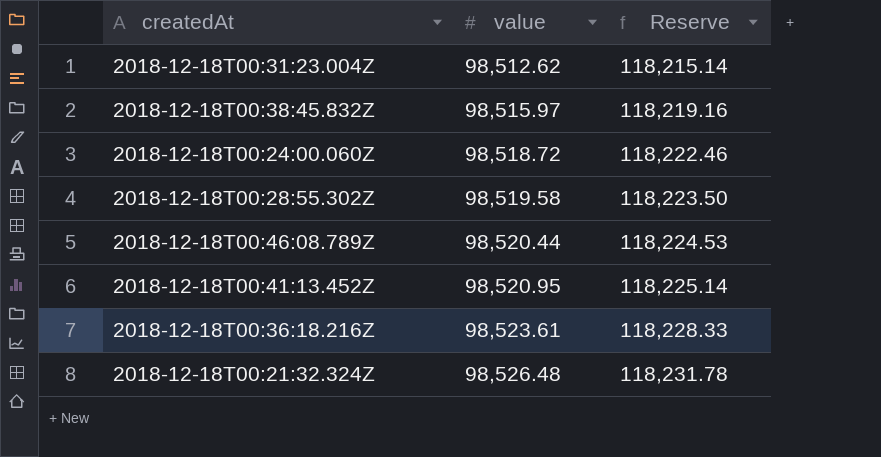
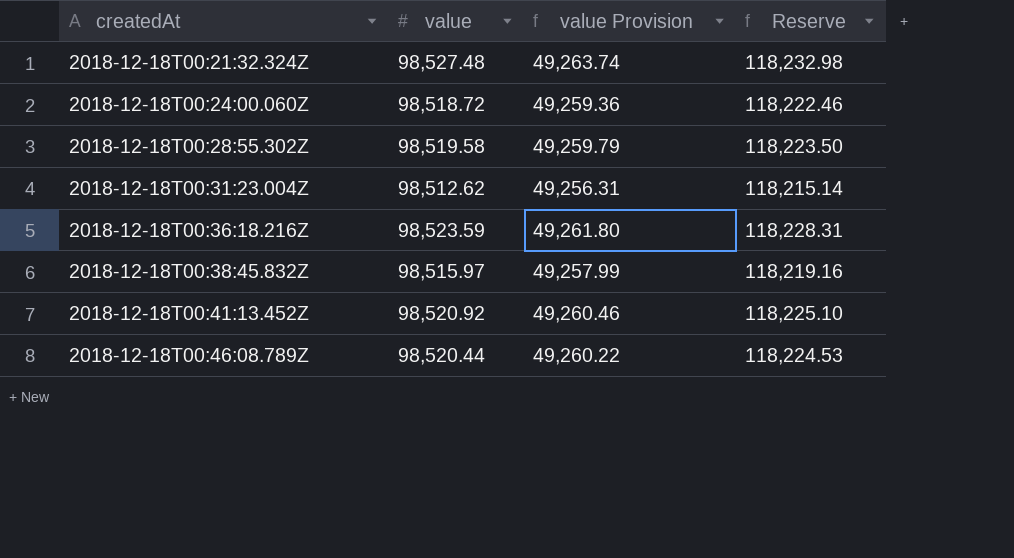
row order: value ascending -> createdAt ascending
column value Provision | formula: none -> [value] * 0.5
2018-12-18T00:21:32.324Z | value: 98,526.48 -> 98,527.48
2018-12-18T00:21:32.324Z | Reserve: 118,231.78 -> 118,232.98
2018-12-18T00:36:18.216Z | value: 98,523.61 -> 98,523.59
2018-12-18T00:36:18.216Z | Reserve: 118,228.33 -> 118,228.31
2018-12-18T00:41:13.452Z | value: 98,520.95 -> 98,520.92
2018-12-18T00:41:13.452Z | Reserve: 118,225.14 -> 118,225.10

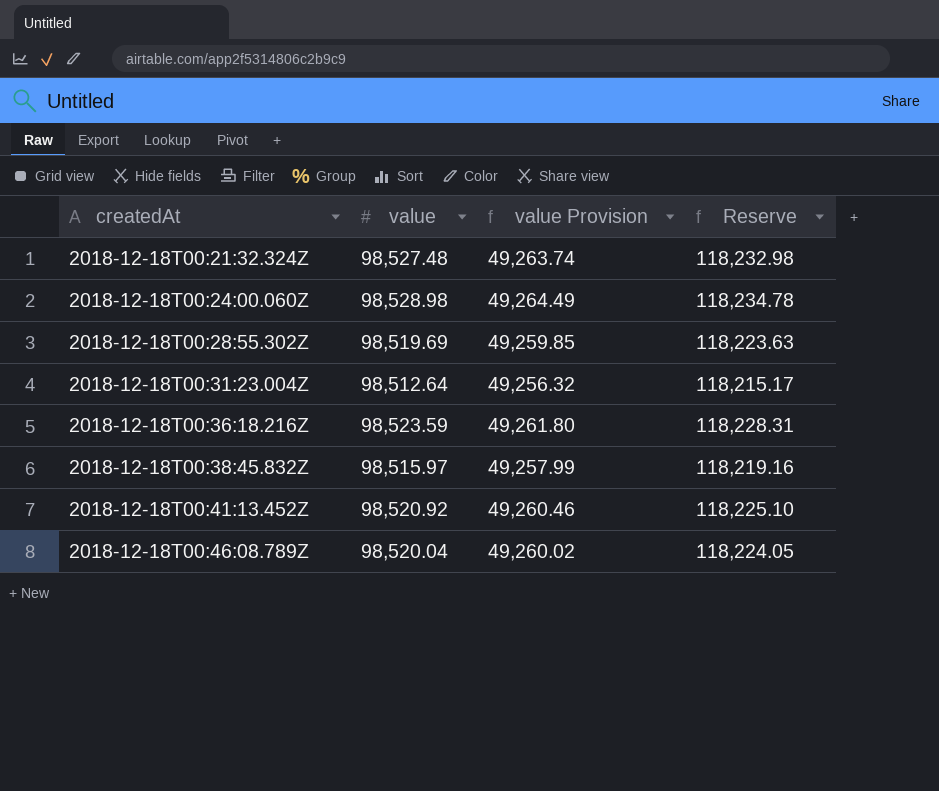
2018-12-18T00:24:00.060Z | value: 98,518.72 -> 98,528.98
2018-12-18T00:24:00.060Z | value Provision: 49,259.36 -> 49,264.49
2018-12-18T00:24:00.060Z | Reserve: 118,222.46 -> 118,234.78
2018-12-18T00:28:55.302Z | value: 98,519.58 -> 98,519.69
2018-12-18T00:28:55.302Z | value Provision: 49,259.79 -> 49,259.85
2018-12-18T00:28:55.302Z | Reserve: 118,223.50 -> 118,223.63
2018-12-18T00:31:23.004Z | value: 98,512.62 -> 98,512.64
2018-12-18T00:31:23.004Z | value Provision: 49,256.31 -> 49,256.32
2018-12-18T00:31:23.004Z | Reserve: 118,215.14 -> 118,215.17
2018-12-18T00:46:08.789Z | value: 98,520.44 -> 98,520.04
2018-12-18T00:46:08.789Z | value Provision: 49,260.22 -> 49,260.02
2018-12-18T00:46:08.789Z | Reserve: 118,224.53 -> 118,224.05

